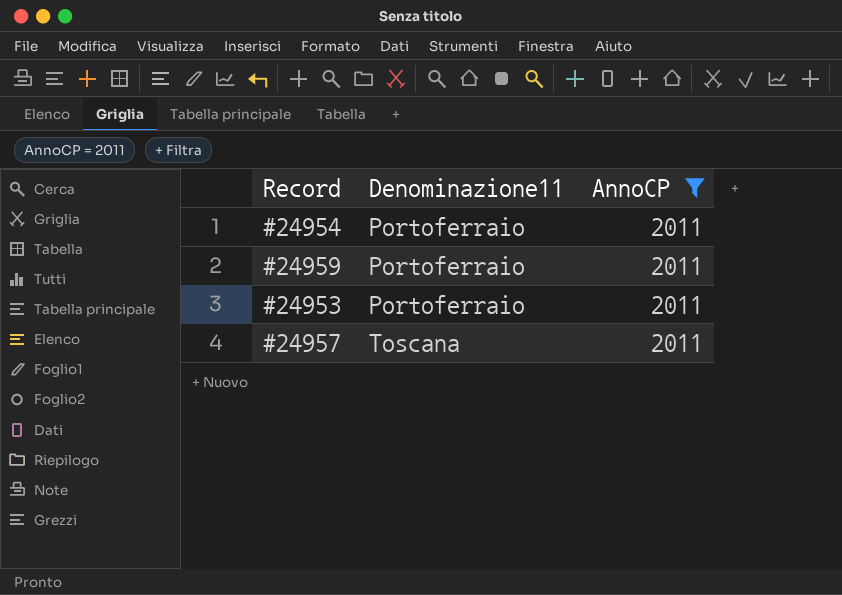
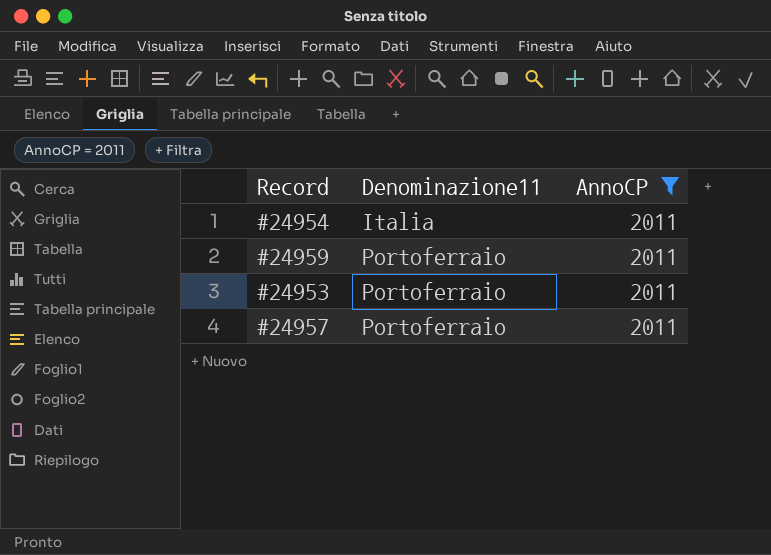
#24954 | Denominazione11: Portoferraio -> Italia
#24957 | Denominazione11: Toscana -> Portoferraio

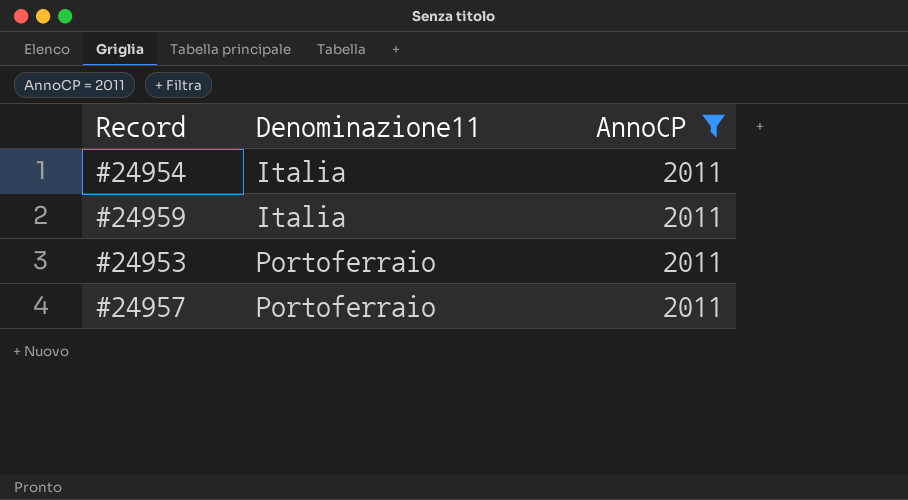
#24959 | Denominazione11: Portoferraio -> Italia

